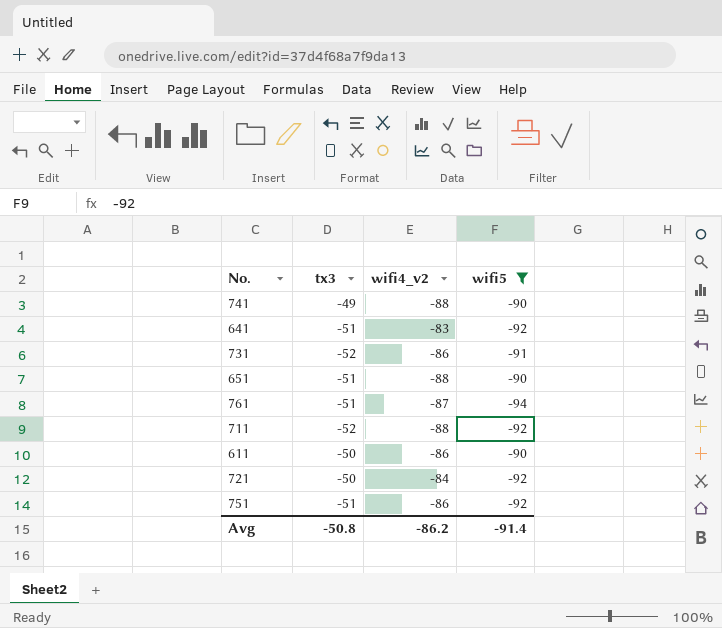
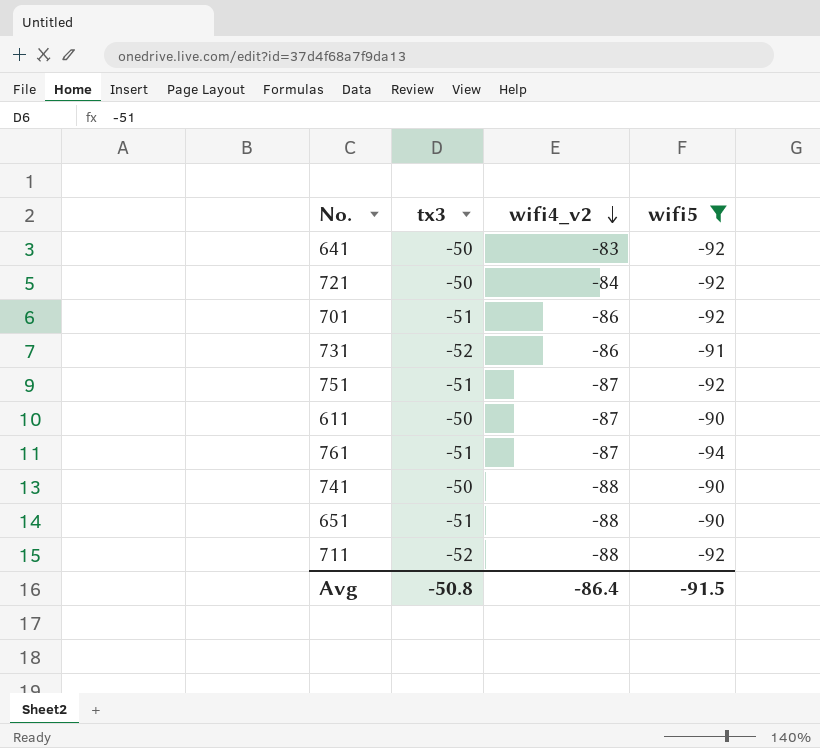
row order: none -> wifi4_v2 descending
641 | tx3: -51 -> -50
row 701: none -> -51 | -86 | -92
751 | wifi4_v2: -86 -> -87
611 | wifi4_v2: -86 -> -87
741 | tx3: -49 -> -50
Avg | wifi4_v2: -86.2 -> -86.4
Avg | wifi5: -91.4 -> -91.5

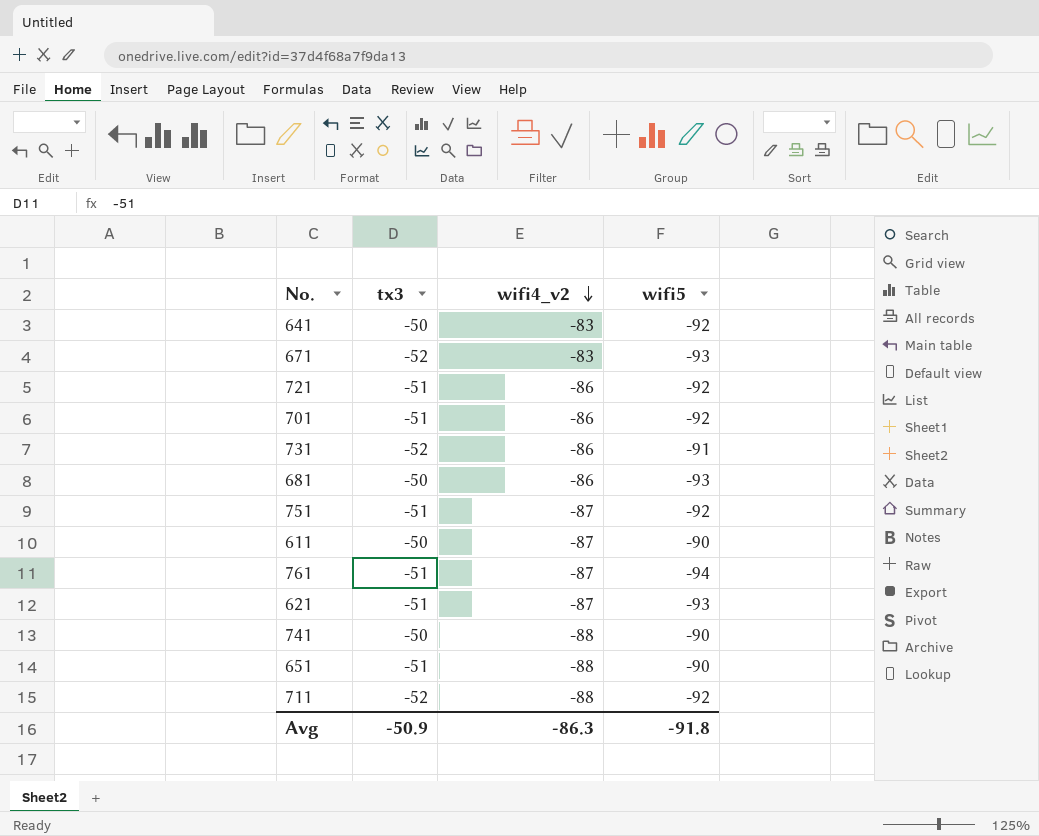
filter: wifi5 != -93 -> none
721 | tx3: -50 -> -51
721 | wifi4_v2: -84 -> -86
Avg | tx3: -50.8 -> -50.9
Avg | wifi4_v2: -86.4 -> -86.3
Avg | wifi5: -91.5 -> -91.8

